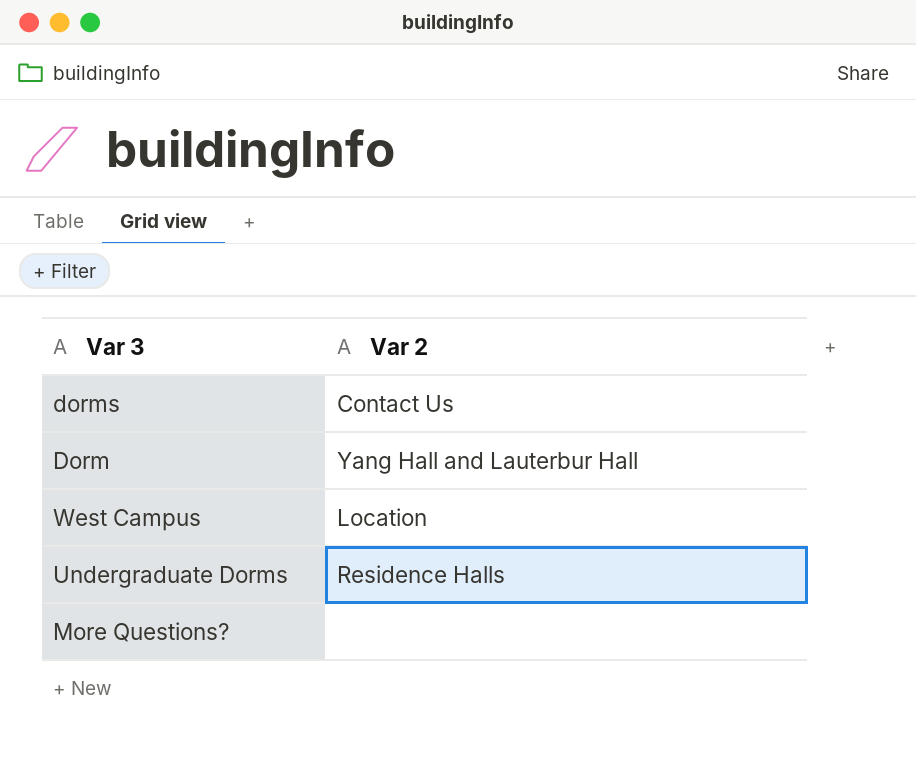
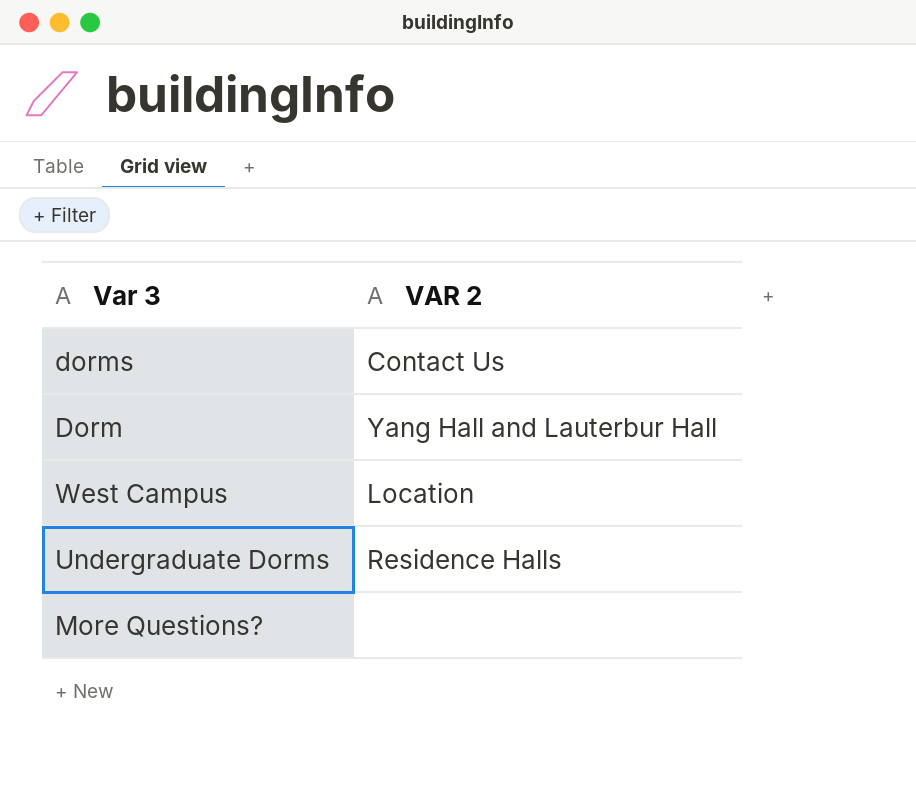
column name: Var 2 -> VAR 2

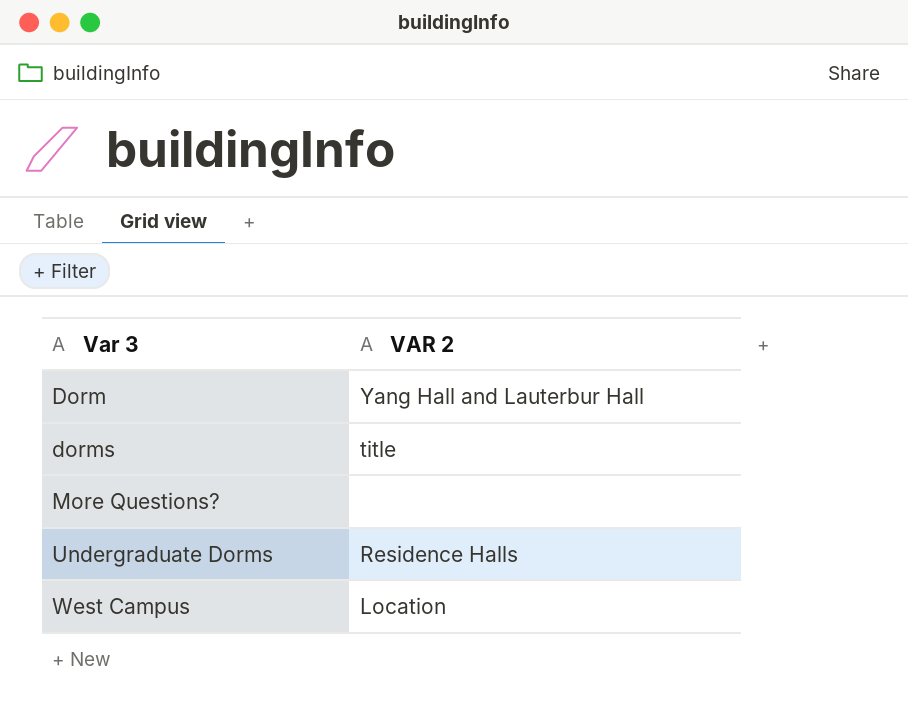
row order: none -> Var 3 ascending
dorms | VAR 2: Contact Us -> title

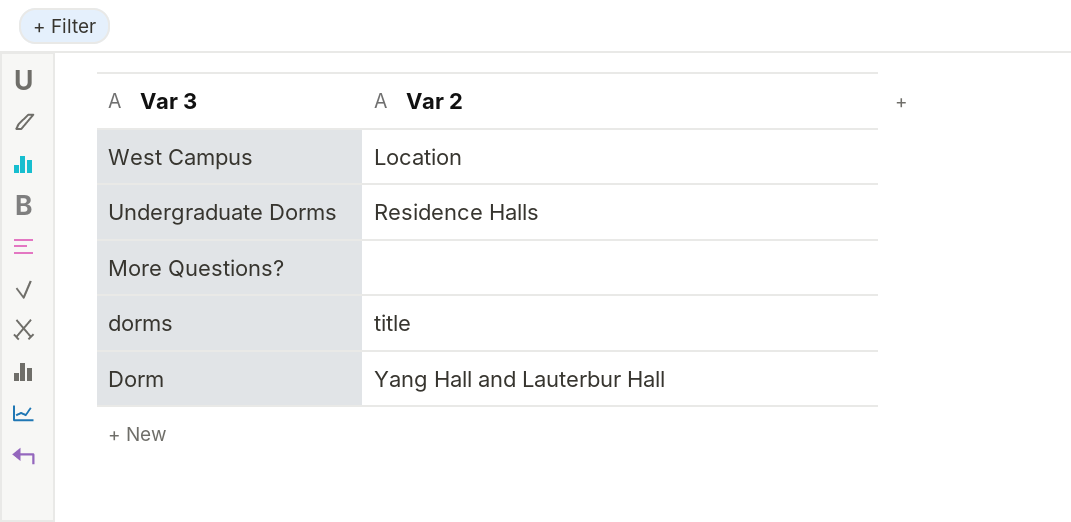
row order: Var 3 ascending -> Var 3 descending
column name: VAR 2 -> Var 2

